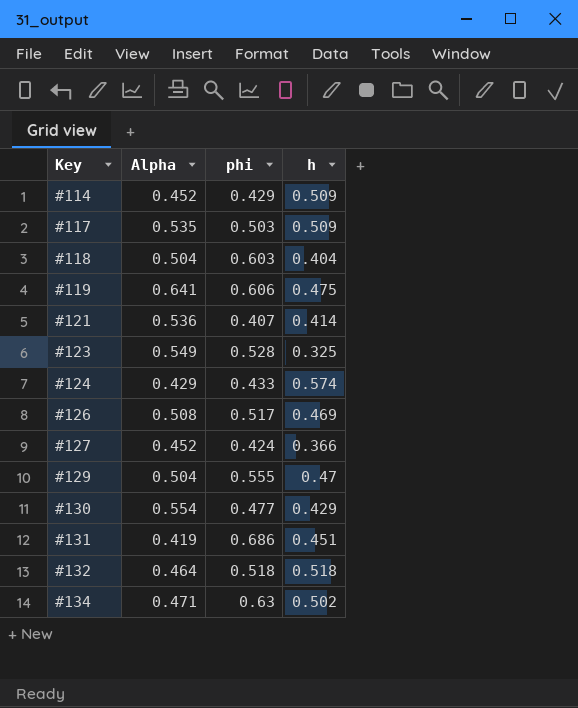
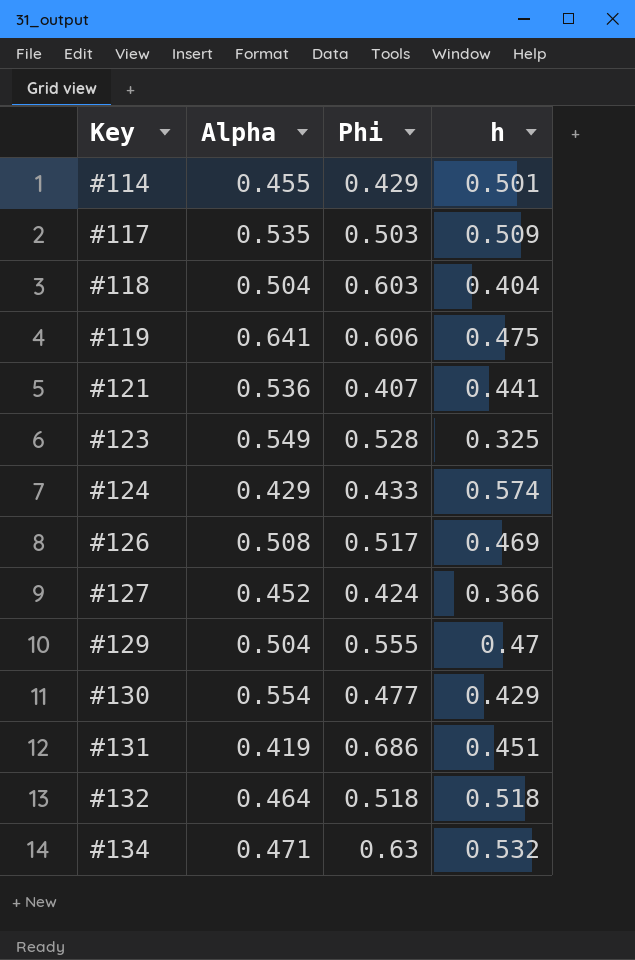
column name: phi -> Phi
#114 | Alpha: 0.452 -> 0.455
#114 | h: 0.509 -> 0.501
#121 | h: 0.414 -> 0.441
#134 | h: 0.502 -> 0.532

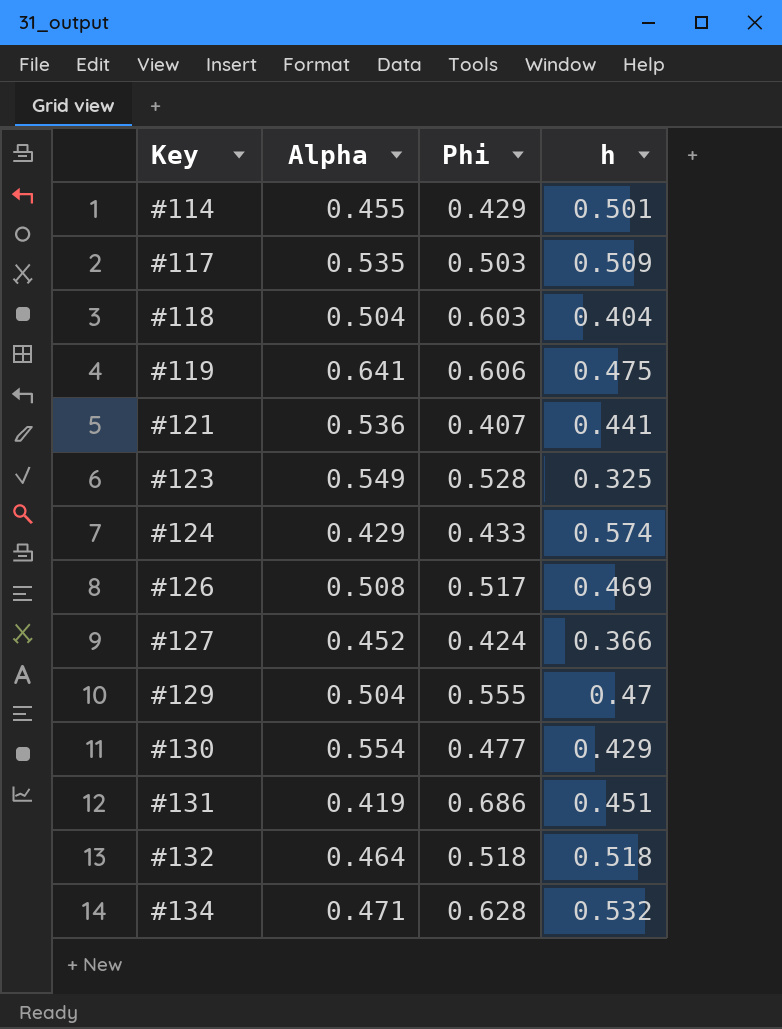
#134 | Phi: 0.63 -> 0.628

